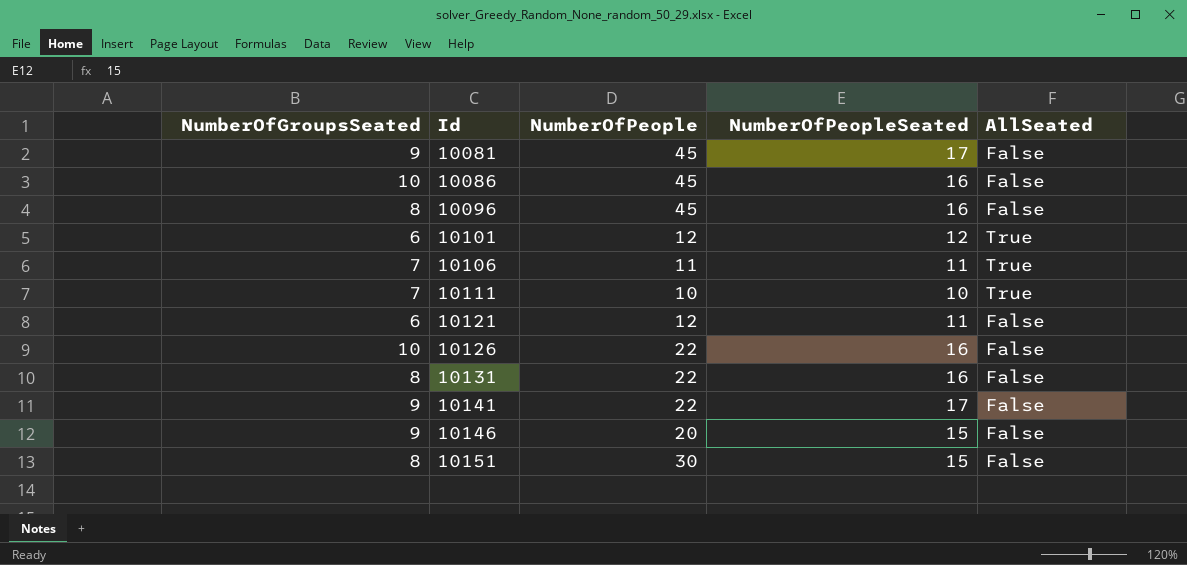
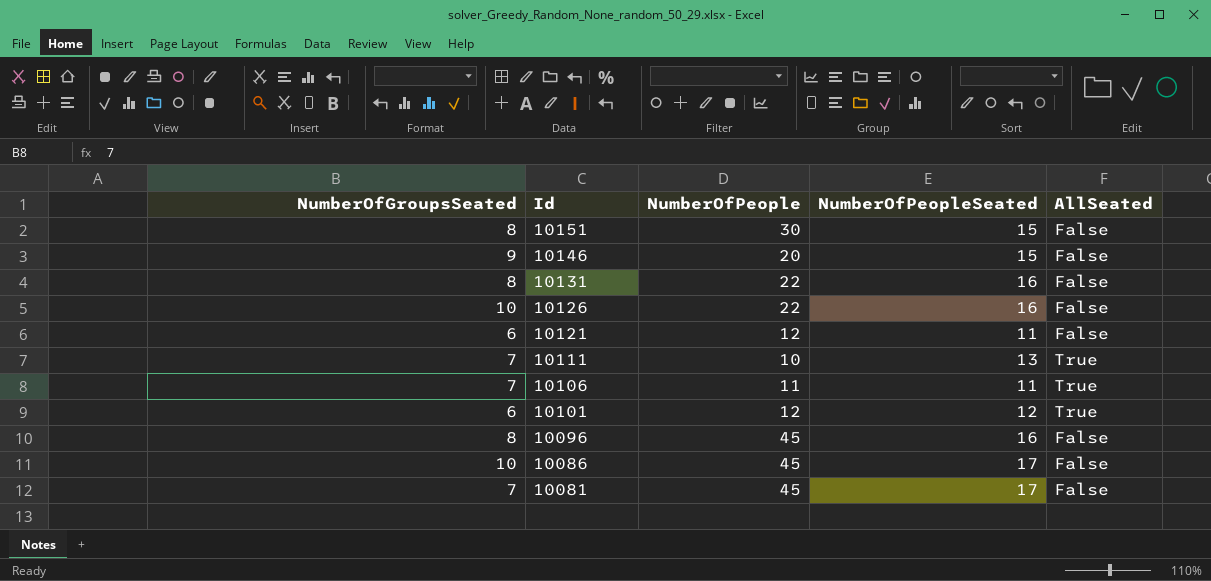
row order: Id ascending -> Id descending
row 10141: 9 | 22 | 17 | False -> none
10111 | NumberOfPeopleSeated: 10 -> 13
10086 | NumberOfPeopleSeated: 16 -> 17
10081 | NumberOfGroupsSeated: 9 -> 7

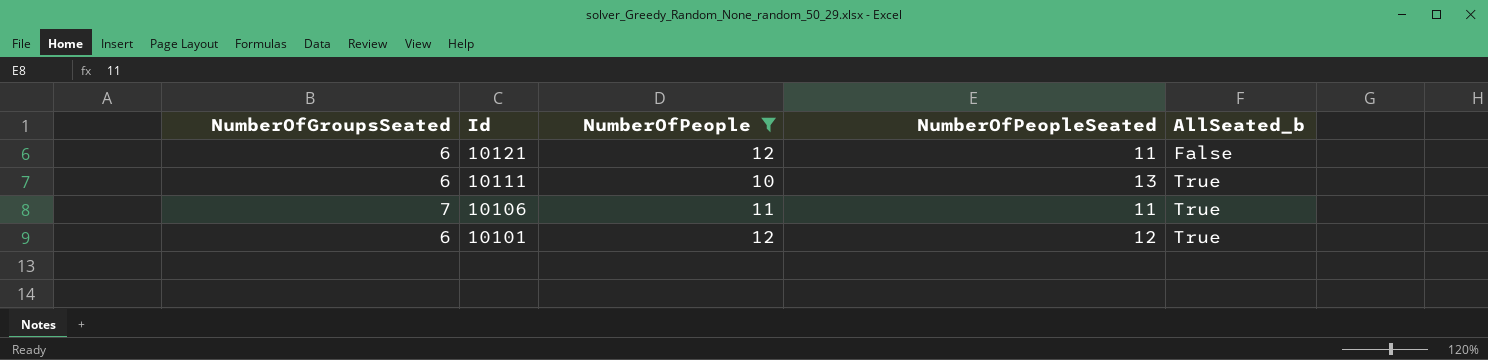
filter: none -> NumberOfPeople <= 12
column name: AllSeated -> AllSeated_b
10111 | NumberOfGroupsSeated: 7 -> 6

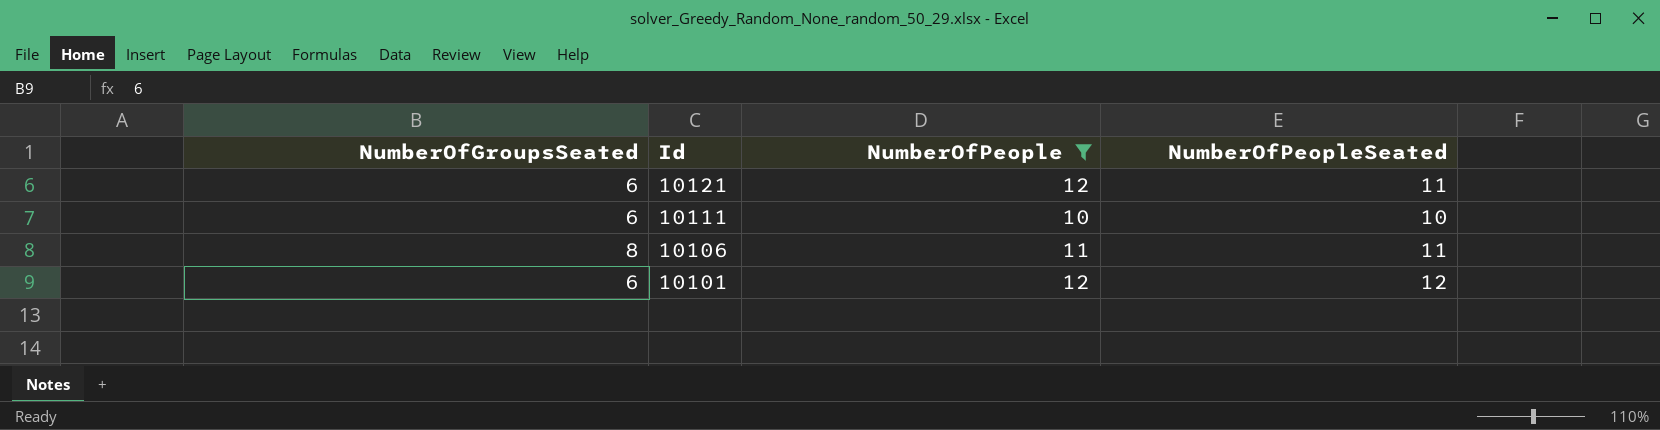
column AllSeated_b | position: 5 -> none
10111 | NumberOfPeopleSeated: 13 -> 10
10106 | NumberOfGroupsSeated: 7 -> 8

